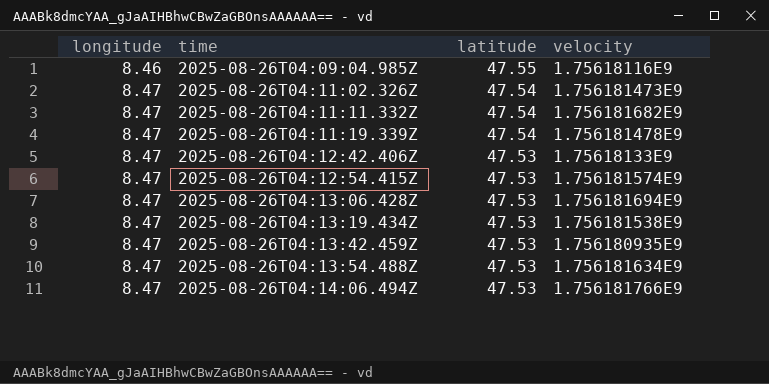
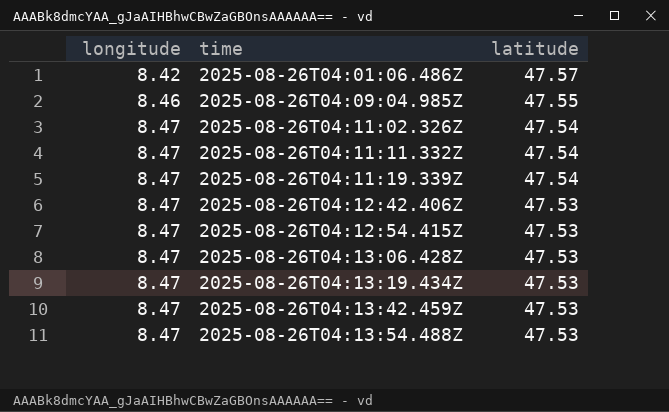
column velocity | position: 4 -> none
row 2025-08-26T04:14:06.494Z: 8.47 | 47.53 | 1.756181766E9 -> none
row 2025-08-26T04:01:06.486Z: none -> 8.42 | 47.57

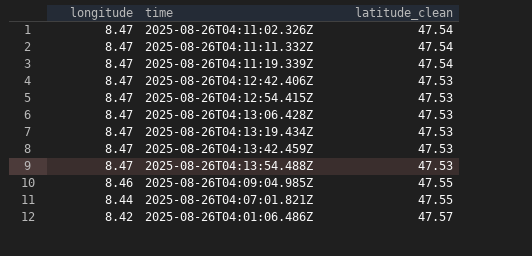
row order: longitude ascending -> longitude descending
column name: latitude -> latitude_clean
row 2025-08-26T04:07:01.821Z: none -> 8.44 | 47.55

